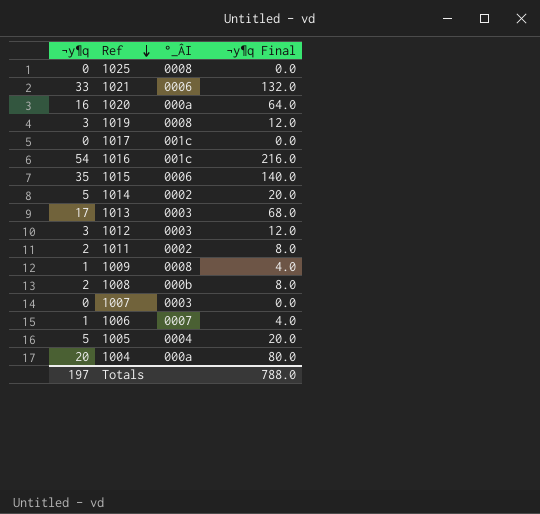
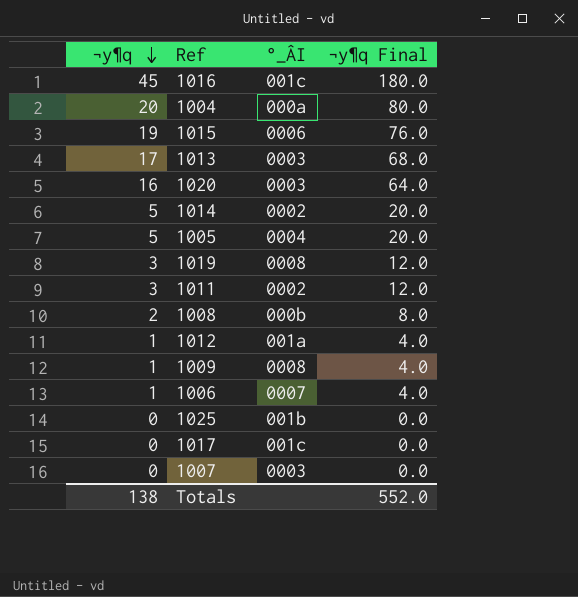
row order: Ref descending -> ¬y¶q descending
row 1021: 33 | 0006 | 132.0 -> none
1016 | ¬y¶q: 54 -> 45
1016 | ¬y¶q Final: 216.0 -> 180.0
1015 | ¬y¶q: 35 -> 19
1015 | ¬y¶q Final: 140.0 -> 76.0
1020 | °_ÂI: 000a -> 0003
1011 | ¬y¶q: 2 -> 3
1011 | ¬y¶q Final: 8.0 -> 12.0
1012 | ¬y¶q: 3 -> 1
1012 | °_ÂI: 0003 -> 001a
1012 | ¬y¶q Final: 12.0 -> 4.0
1025 | °_ÂI: 0008 -> 001b
Totals | ¬y¶q: 197 -> 138
Totals | ¬y¶q Final: 788.0 -> 552.0

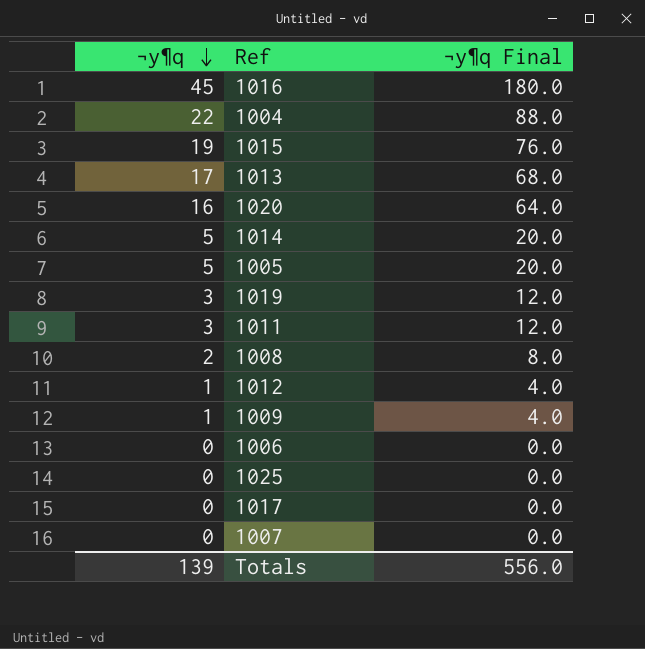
column °_ÂI | position: 3 -> none
1004 | ¬y¶q: 20 -> 22
1004 | ¬y¶q Final: 80.0 -> 88.0
1006 | ¬y¶q: 1 -> 0
1006 | ¬y¶q Final: 4.0 -> 0.0
Totals | ¬y¶q: 138 -> 139
Totals | ¬y¶q Final: 552.0 -> 556.0

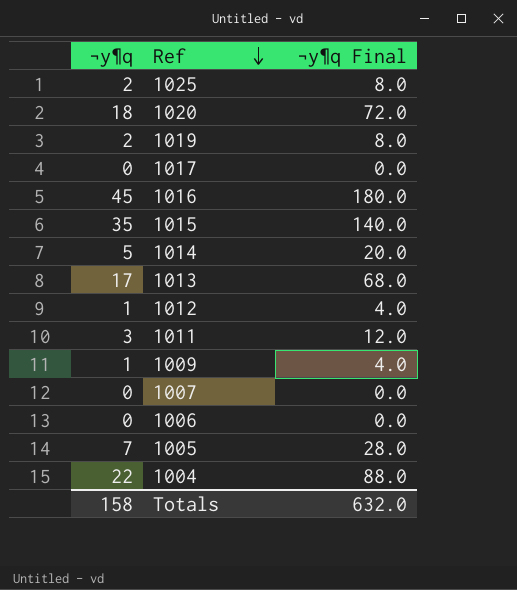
row order: ¬y¶q descending -> Ref descending
row 1008: 2 | 8.0 -> none
1025 | ¬y¶q: 0 -> 2
1025 | ¬y¶q Final: 0.0 -> 8.0
1020 | ¬y¶q: 16 -> 18
1020 | ¬y¶q Final: 64.0 -> 72.0
1019 | ¬y¶q: 3 -> 2
1019 | ¬y¶q Final: 12.0 -> 8.0
1015 | ¬y¶q: 19 -> 35
1015 | ¬y¶q Final: 76.0 -> 140.0
1005 | ¬y¶q: 5 -> 7
1005 | ¬y¶q Final: 20.0 -> 28.0
Totals | ¬y¶q: 139 -> 158
Totals | ¬y¶q Final: 556.0 -> 632.0

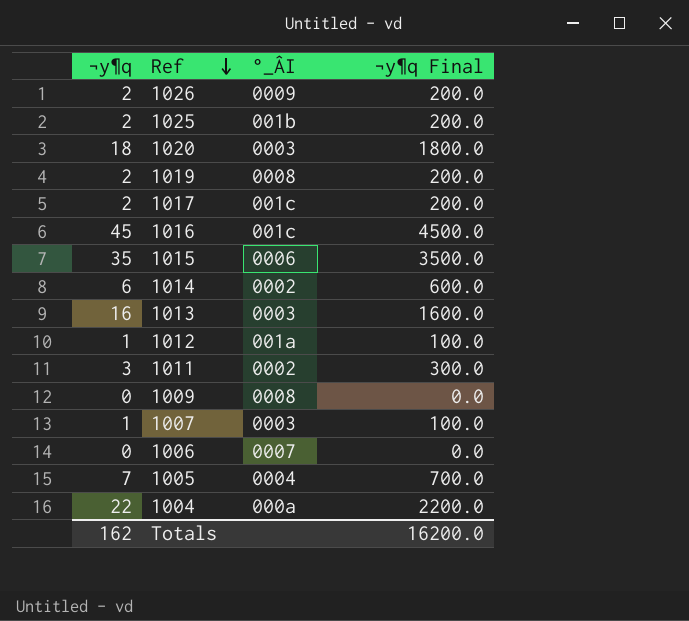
column °_ÂI | position: none -> 3
column ¬y¶q Final | formula: [¬y¶q] * 4 -> [¬y¶q] * 100
row 1026: none -> 2 | 0009 | 200.0
1017 | ¬y¶q: 0 -> 2
1014 | ¬y¶q: 5 -> 6
1013 | ¬y¶q: 17 -> 16
1009 | ¬y¶q: 1 -> 0
1007 | ¬y¶q: 0 -> 1
Totals | ¬y¶q: 158 -> 162
Totals | ¬y¶q Final: 632.0 -> 16200.0

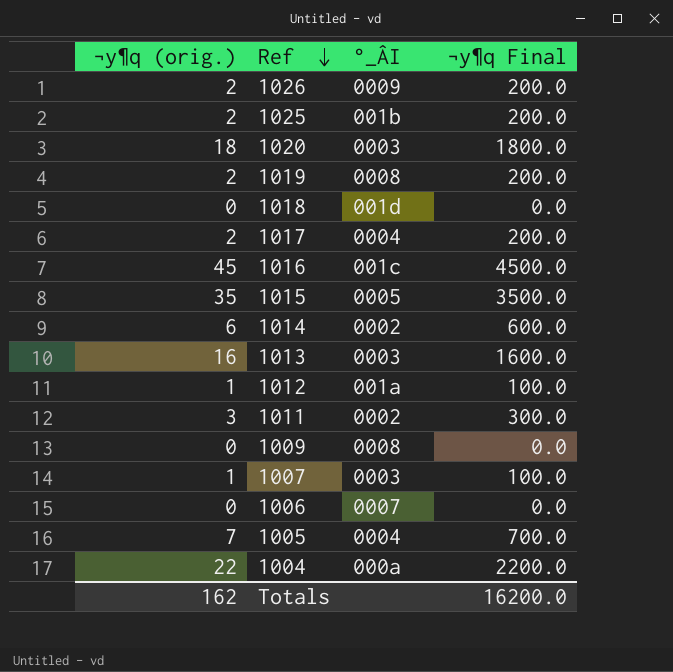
column name: ¬y¶q -> ¬y¶q (orig.)
row 1018: none -> 0 | 001d | 0.0
1017 | °_ÂI: 001c -> 0004
1015 | °_ÂI: 0006 -> 0005

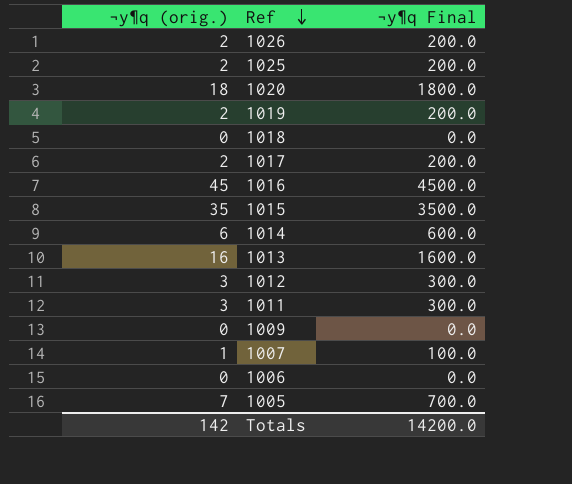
column °_ÂI | position: 3 -> none
row 1004: 22 | 000a | 2200.0 -> none
1012 | ¬y¶q (orig.): 1 -> 3
1012 | ¬y¶q Final: 100.0 -> 300.0
Totals | ¬y¶q (orig.): 162 -> 142
Totals | ¬y¶q Final: 16200.0 -> 14200.0

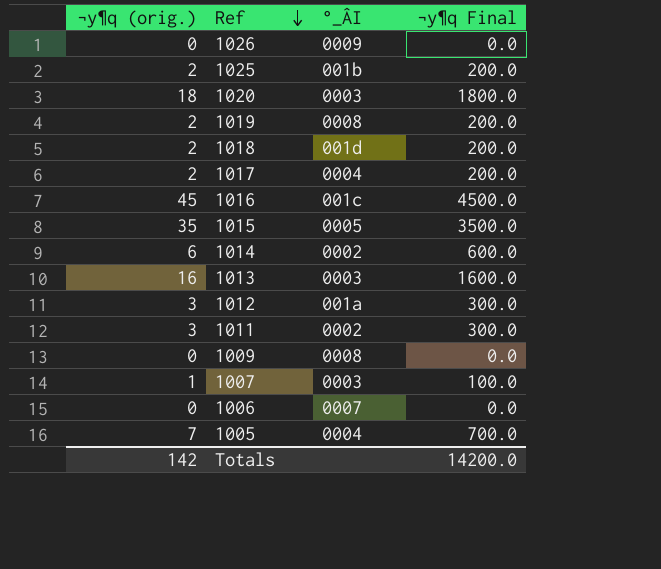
column °_ÂI | position: none -> 3
1026 | ¬y¶q (orig.): 2 -> 0
1026 | ¬y¶q Final: 200.0 -> 0.0
1018 | ¬y¶q (orig.): 0 -> 2
1018 | ¬y¶q Final: 0.0 -> 200.0

